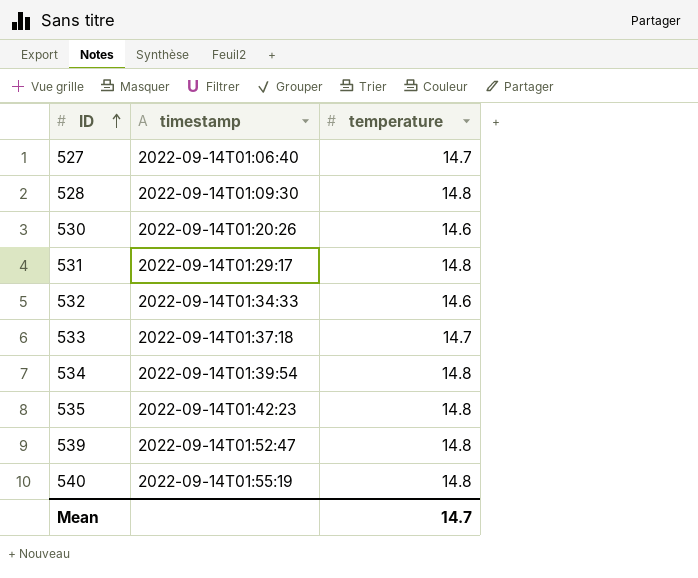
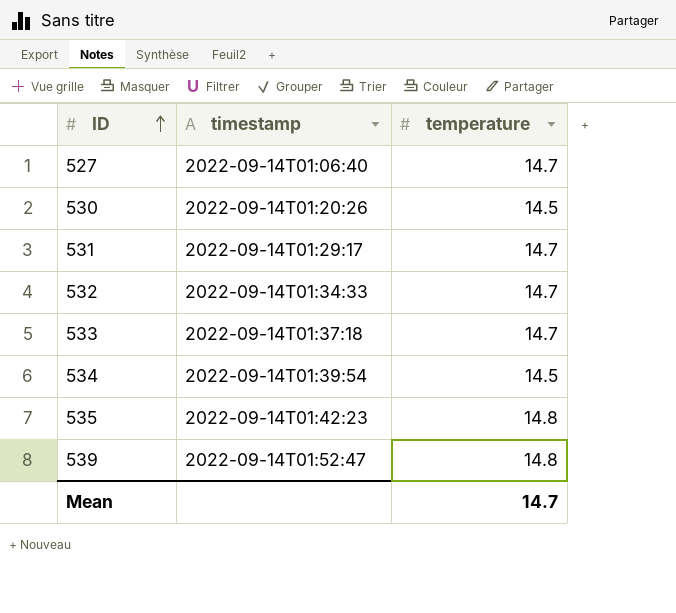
row 528: 2022-09-14T01:09:30 | 14.8 -> none
row 540: 2022-09-14T01:55:19 | 14.8 -> none
530 | temperature: 14.6 -> 14.5
531 | temperature: 14.8 -> 14.7
532 | temperature: 14.6 -> 14.7
534 | temperature: 14.8 -> 14.5

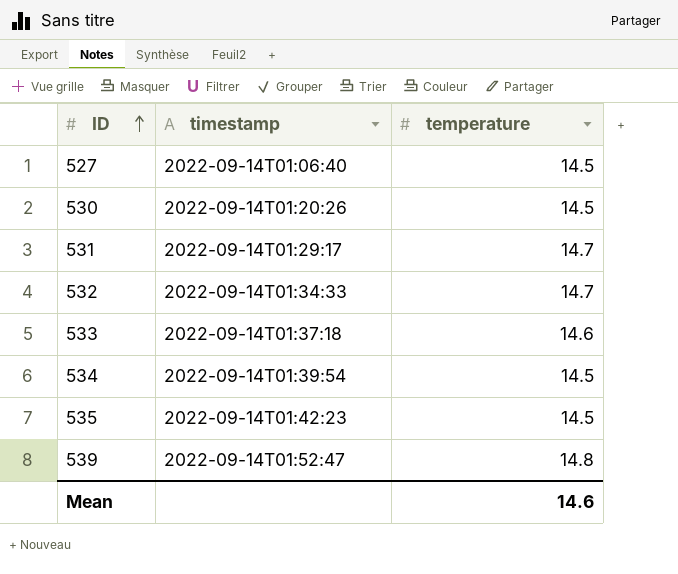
527 | temperature: 14.7 -> 14.5
533 | temperature: 14.7 -> 14.6
535 | temperature: 14.8 -> 14.5
Mean | temperature: 14.7 -> 14.6

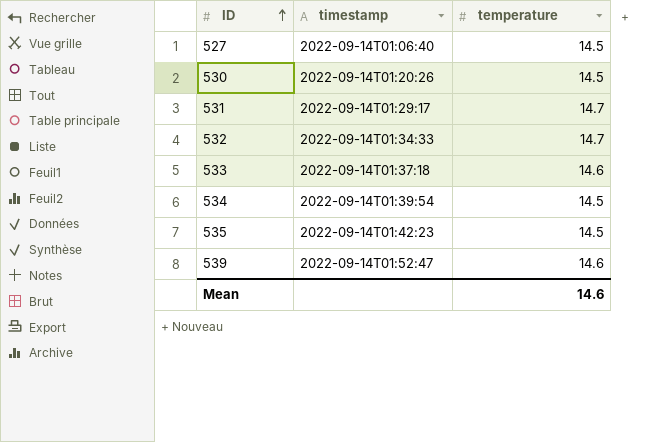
539 | temperature: 14.8 -> 14.6

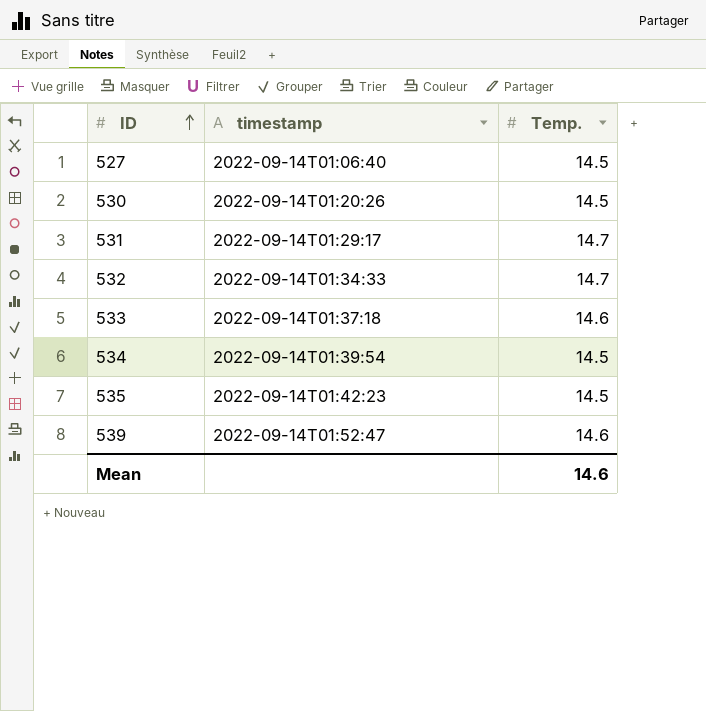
column name: temperature -> Temp.

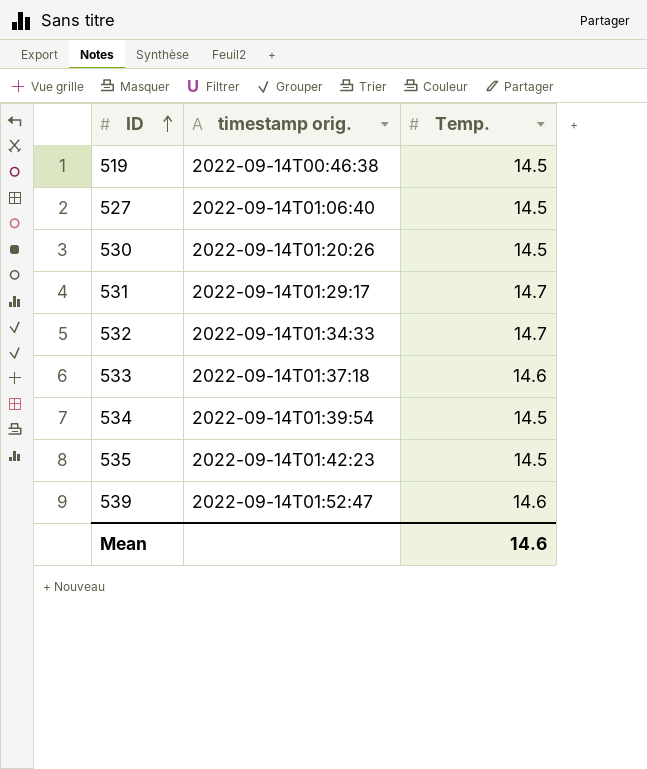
column name: timestamp -> timestamp orig.
row 519: none -> 2022-09-14T00:46:38 | 14.5

